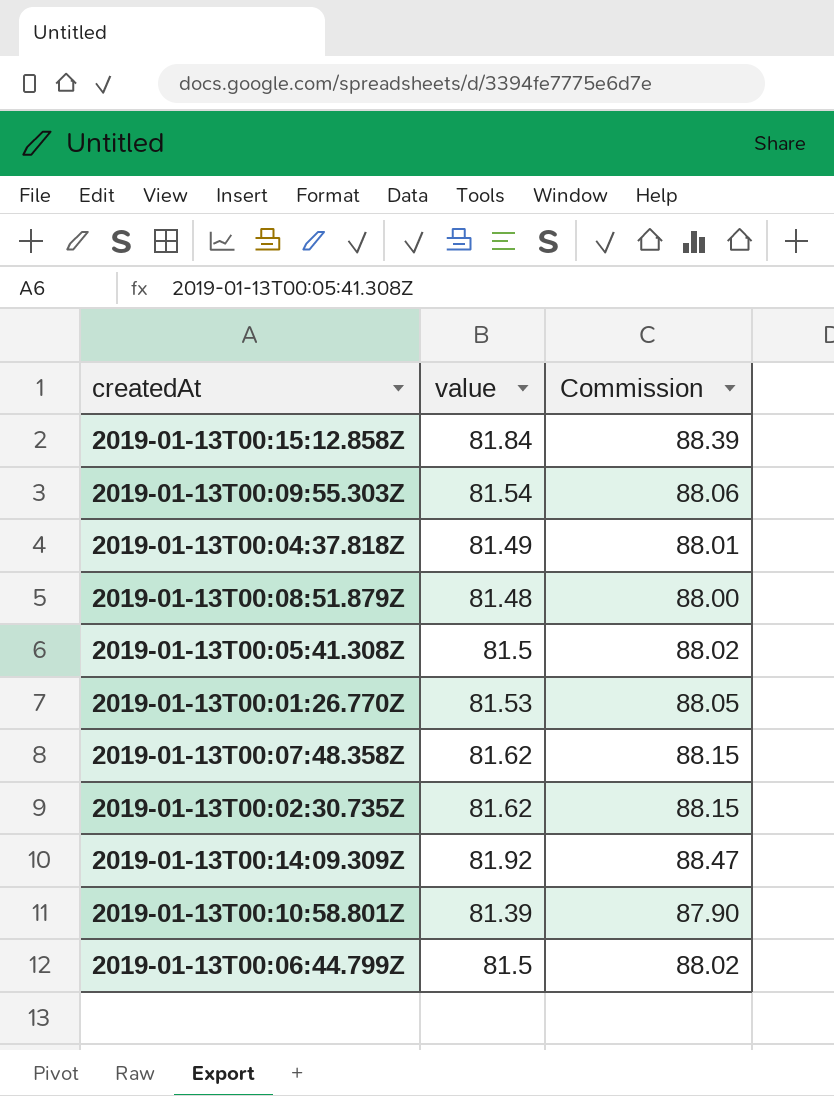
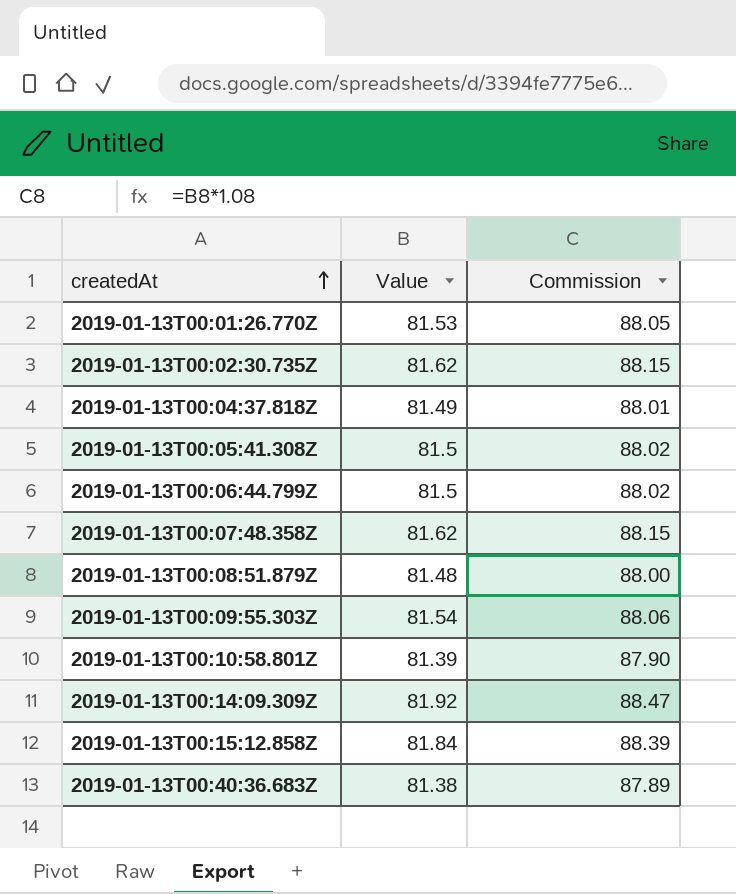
row order: none -> createdAt ascending
column name: value -> Value
row 2019-01-13T00:40:36.683Z: none -> 81.38 | 87.89

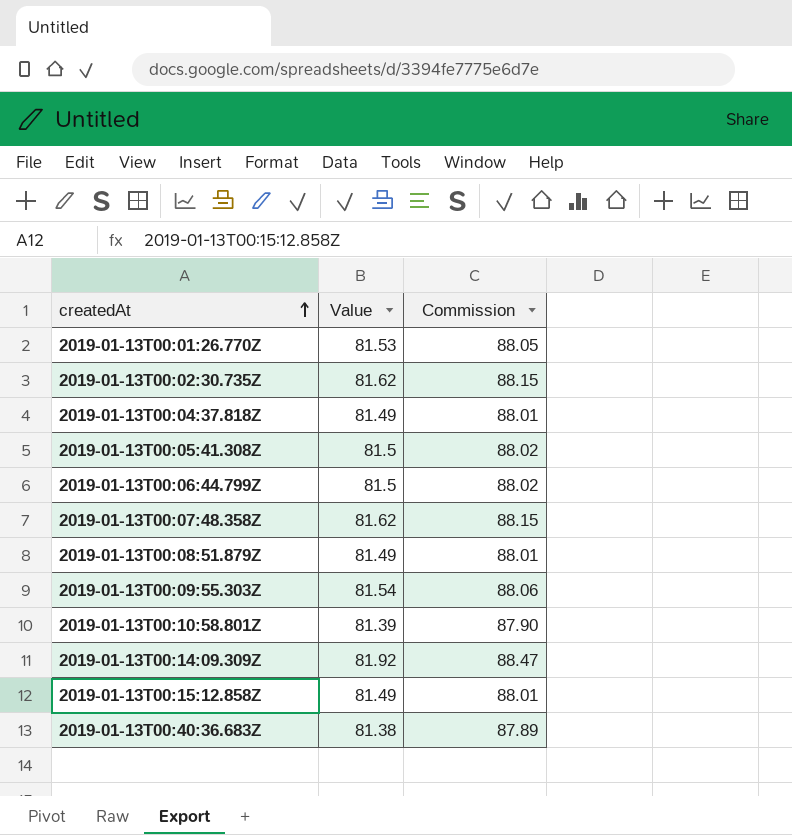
2019-01-13T00:08:51.879Z | Value: 81.48 -> 81.49
2019-01-13T00:08:51.879Z | Commission: 88.00 -> 88.01
2019-01-13T00:15:12.858Z | Value: 81.84 -> 81.49
2019-01-13T00:15:12.858Z | Commission: 88.39 -> 88.01

